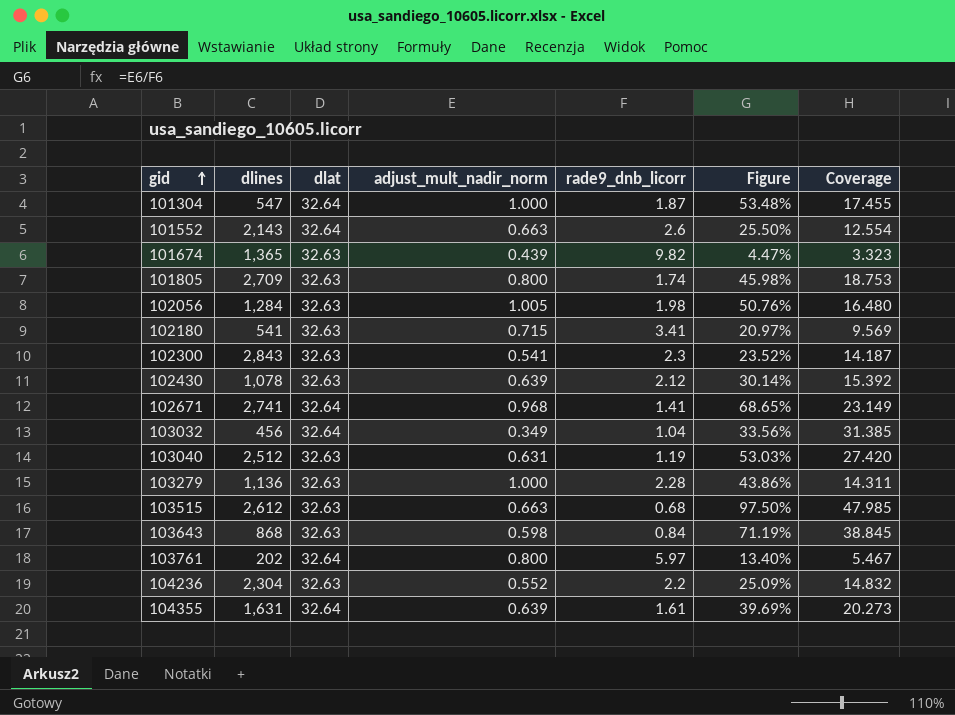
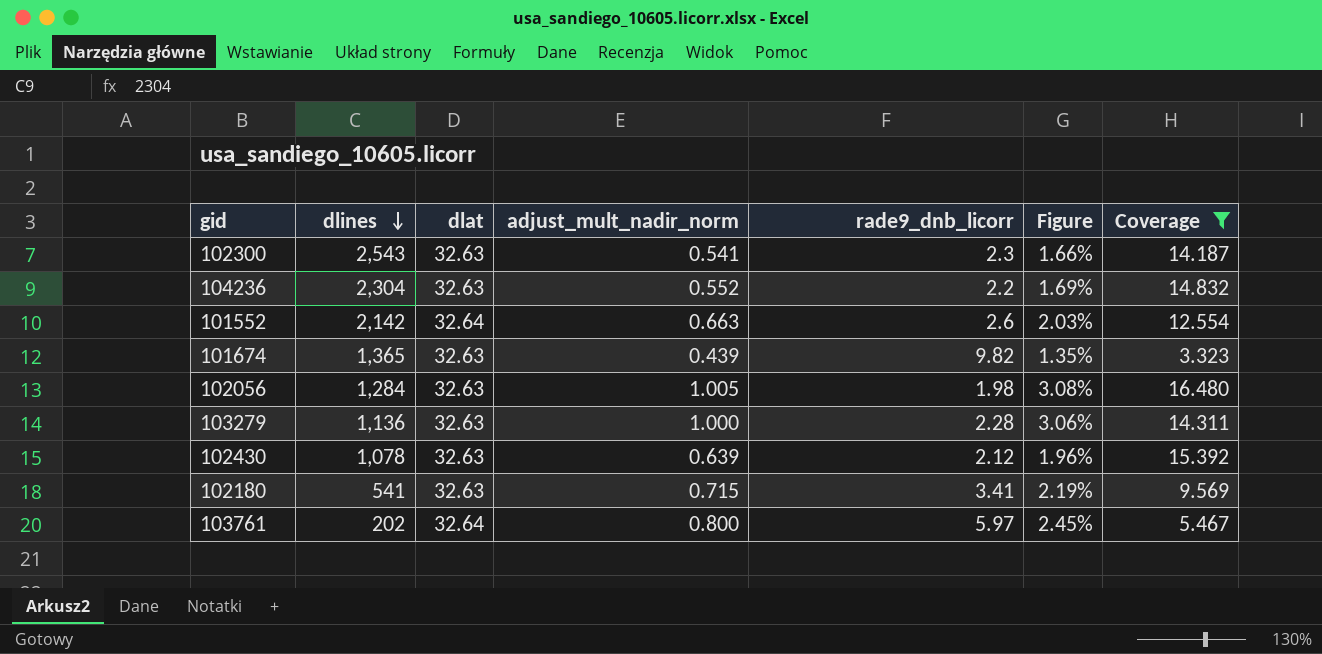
filter: none -> Coverage <= 16.480
row order: gid ascending -> dlines descending
column Figure | formula: [adjust_mult_nadir_norm] / [rade9_dnb_licorr] -> [adjust_mult_nadir_norm] / [dlat]
102300 | dlines: 2,843 -> 2,543
101552 | dlines: 2,143 -> 2,142

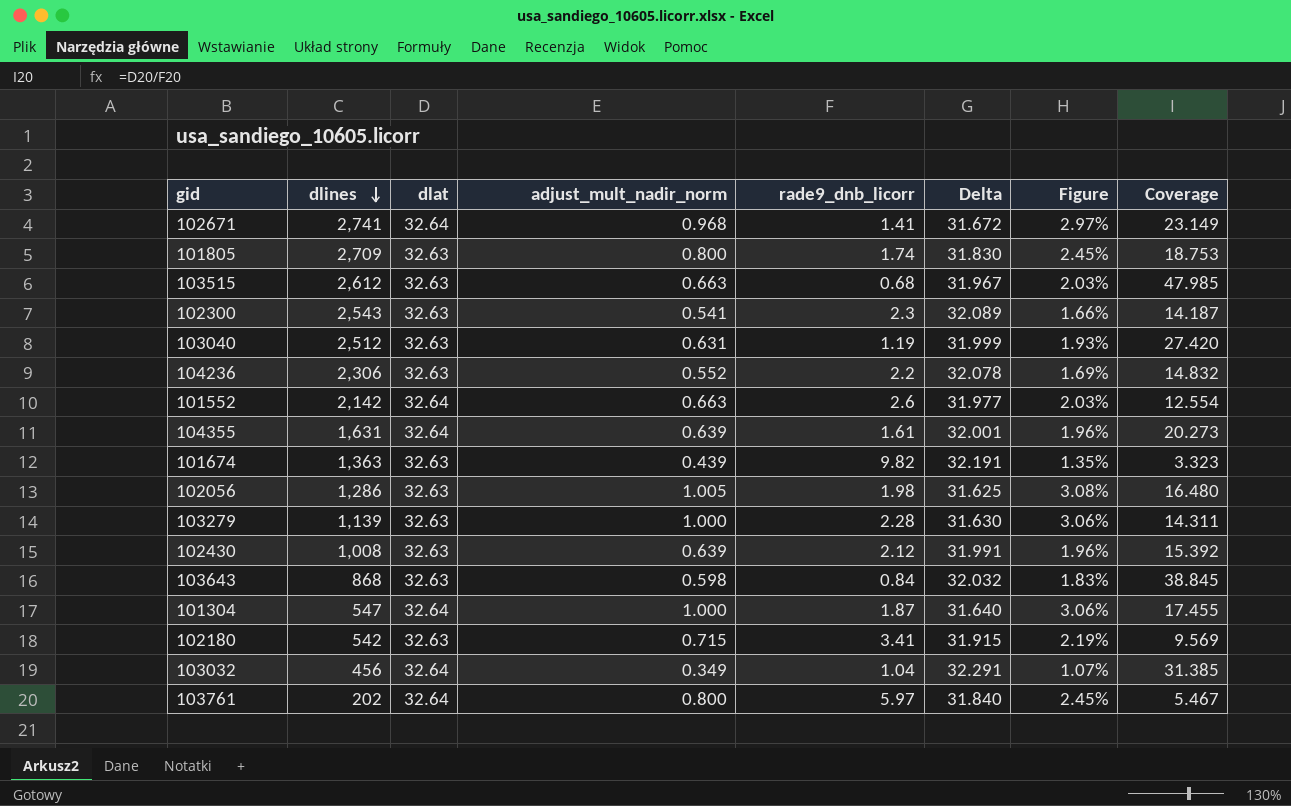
filter: Coverage <= 16.480 -> none
column Delta | formula: none -> [dlat] - [adjust_mult_nadir_norm]
104236 | dlines: 2,304 -> 2,306
101674 | dlines: 1,365 -> 1,363
102056 | dlines: 1,284 -> 1,286
103279 | dlines: 1,136 -> 1,139
102430 | dlines: 1,078 -> 1,008
102180 | dlines: 541 -> 542

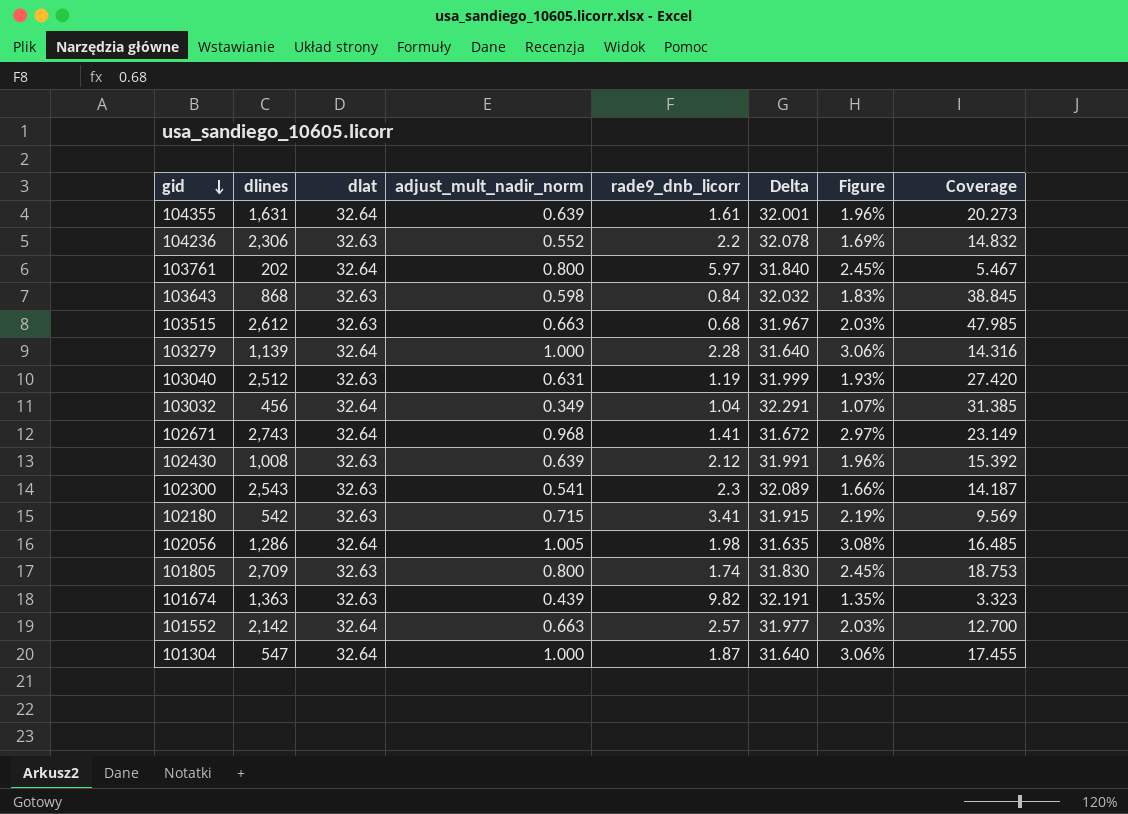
row order: dlines descending -> gid descending
103279 | dlat: 32.63 -> 32.64
103279 | Delta: 31.630 -> 31.640
103279 | Coverage: 14.311 -> 14.316
102671 | dlines: 2,741 -> 2,743
102056 | dlat: 32.63 -> 32.64
102056 | Delta: 31.625 -> 31.635
102056 | Coverage: 16.480 -> 16.485
101552 | rade9_dnb_licorr: 2.6 -> 2.57
101552 | Coverage: 12.554 -> 12.700

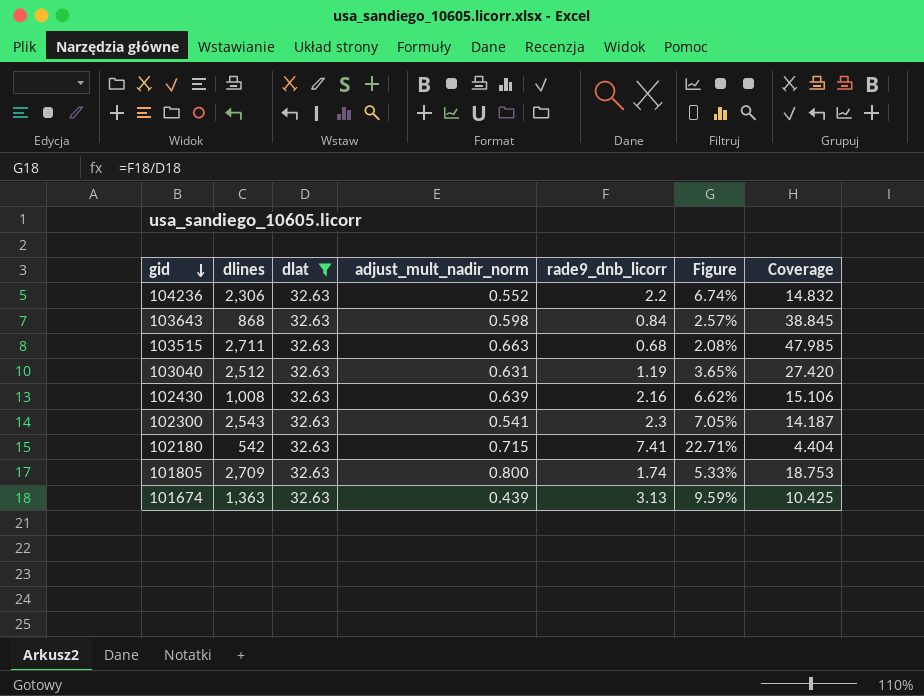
filter: none -> dlat = 32.63
column Delta | formula: [dlat] - [adjust_mult_nadir_norm] -> none
column Figure | formula: [adjust_mult_nadir_norm] / [dlat] -> [rade9_dnb_licorr] / [dlat]
103515 | dlines: 2,612 -> 2,711
102430 | rade9_dnb_licorr: 2.12 -> 2.16
102430 | Coverage: 15.392 -> 15.106
102180 | rade9_dnb_licorr: 3.41 -> 7.41
102180 | Coverage: 9.569 -> 4.404
101674 | rade9_dnb_licorr: 9.82 -> 3.13
101674 | Coverage: 3.323 -> 10.425

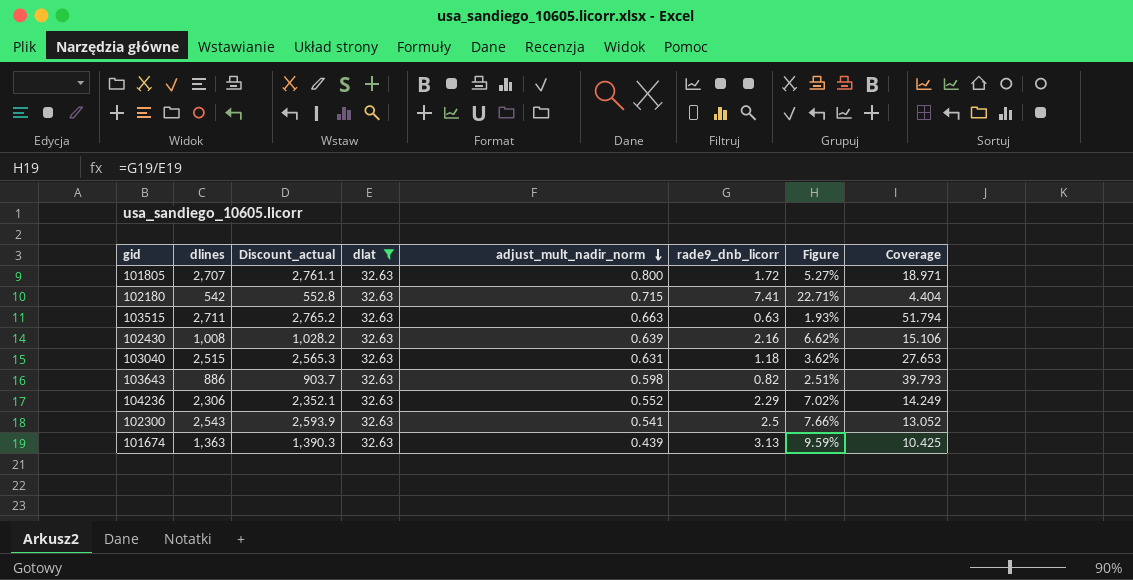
row order: gid descending -> adjust_mult_nadir_norm descending
column Discount_actual | formula: none -> [dlines] * 1.02
101805 | dlines: 2,709 -> 2,707
101805 | rade9_dnb_licorr: 1.74 -> 1.72
101805 | Figure: 5.33% -> 5.27%
101805 | Coverage: 18.753 -> 18.971
103515 | rade9_dnb_licorr: 0.68 -> 0.63
103515 | Figure: 2.08% -> 1.93%
103515 | Coverage: 47.985 -> 51.794
103040 | dlines: 2,512 -> 2,515
103040 | rade9_dnb_licorr: 1.19 -> 1.18
103040 | Figure: 3.65% -> 3.62%
103040 | Coverage: 27.420 -> 27.653
103643 | dlines: 868 -> 886
103643 | rade9_dnb_licorr: 0.84 -> 0.82
103643 | Figure: 2.57% -> 2.51%
103643 | Coverage: 38.845 -> 39.793
104236 | rade9_dnb_licorr: 2.2 -> 2.29
104236 | Figure: 6.74% -> 7.02%
104236 | Coverage: 14.832 -> 14.249
102300 | rade9_dnb_licorr: 2.3 -> 2.5
102300 | Figure: 7.05% -> 7.66%
102300 | Coverage: 14.187 -> 13.052

